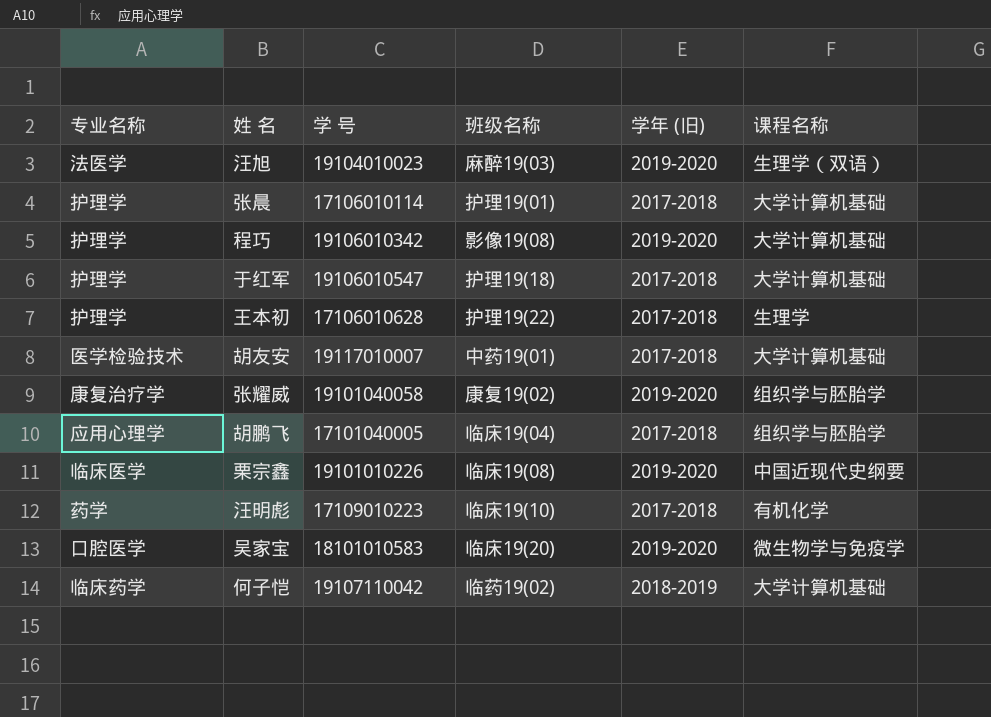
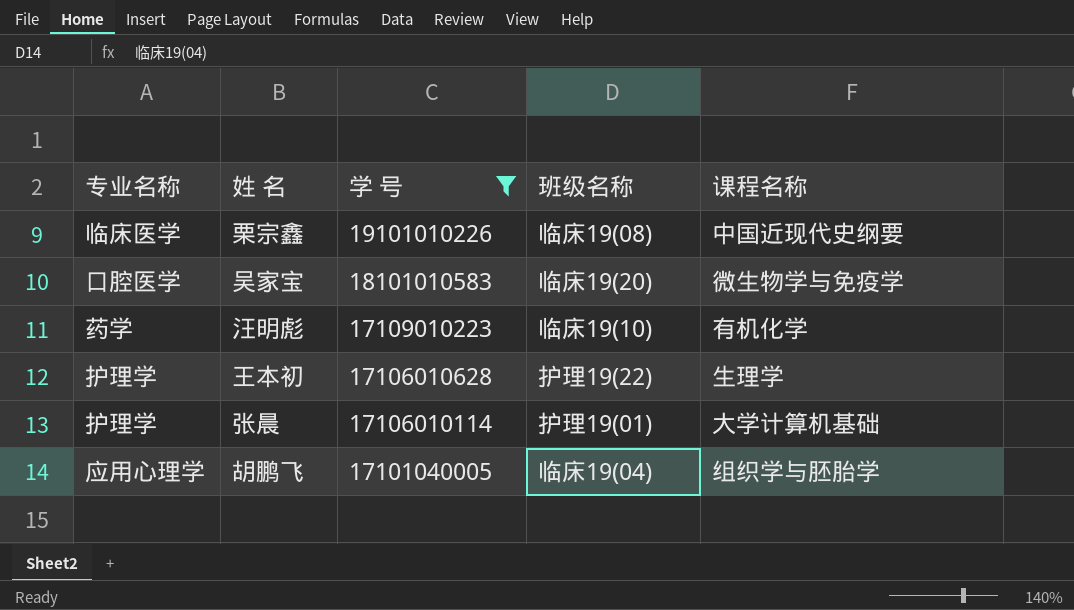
filter: none -> 学 号 <= 19101010226
row order: none -> 学 号 descending
column 学年 (旧) | position: 5 -> none

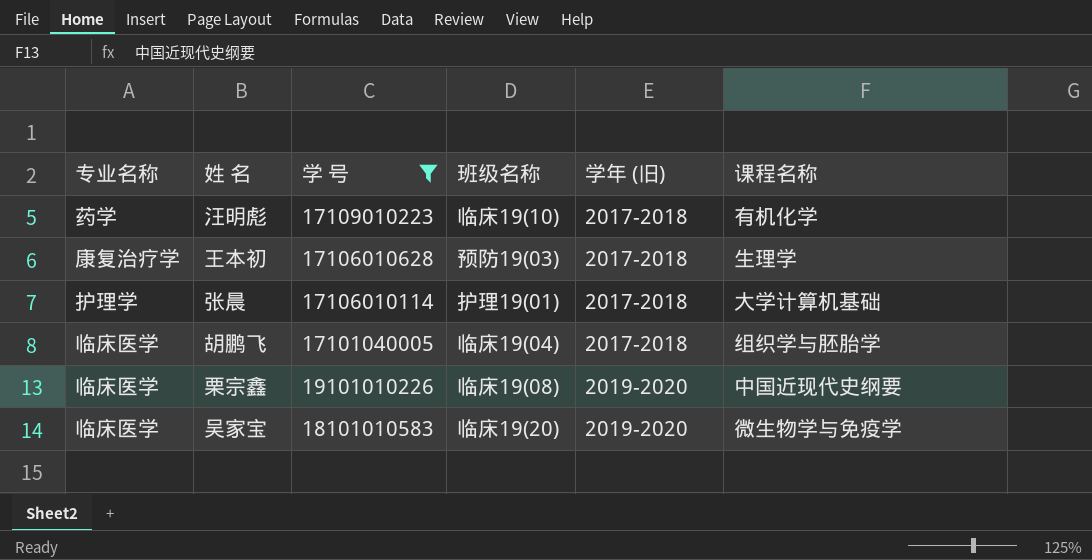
row order: 学 号 descending -> 学年 (旧) ascending
column 学年 (旧) | position: none -> 5
王本初 | 专业名称: 护理学 -> 康复治疗学
王本初 | 班级名称: 护理19(22) -> 预防19(03)
胡鹏飞 | 专业名称: 应用心理学 -> 临床医学
吴家宝 | 专业名称: 口腔医学 -> 临床医学

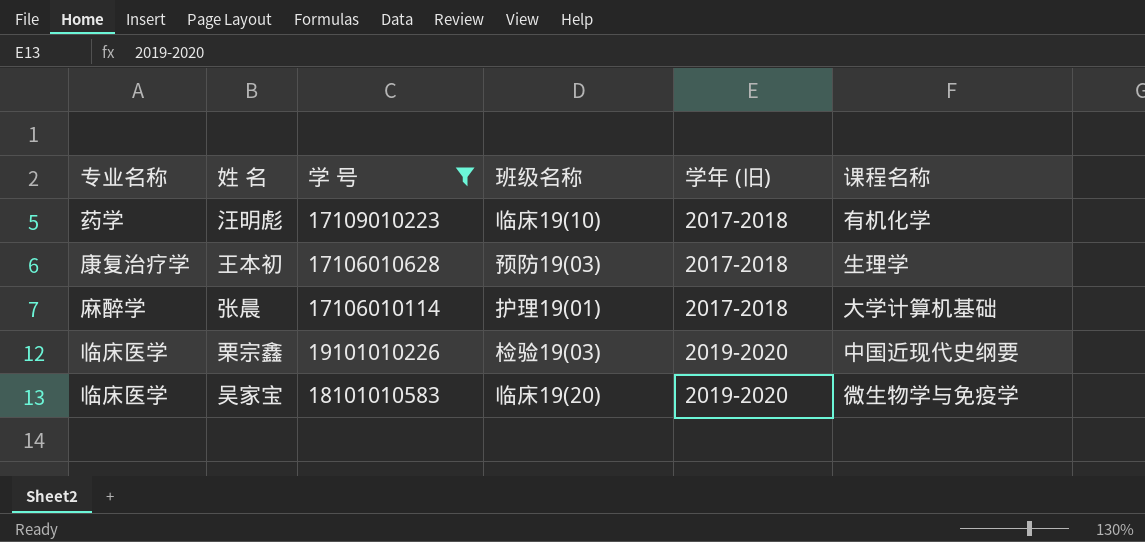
row 胡鹏飞: 临床医学 | 17101040005 | 临床19(04) | 2017-2018 | 组织学与胚胎学 -> none
张晨 | 专业名称: 护理学 -> 麻醉学
栗宗鑫 | 班级名称: 临床19(08) -> 检验19(03)

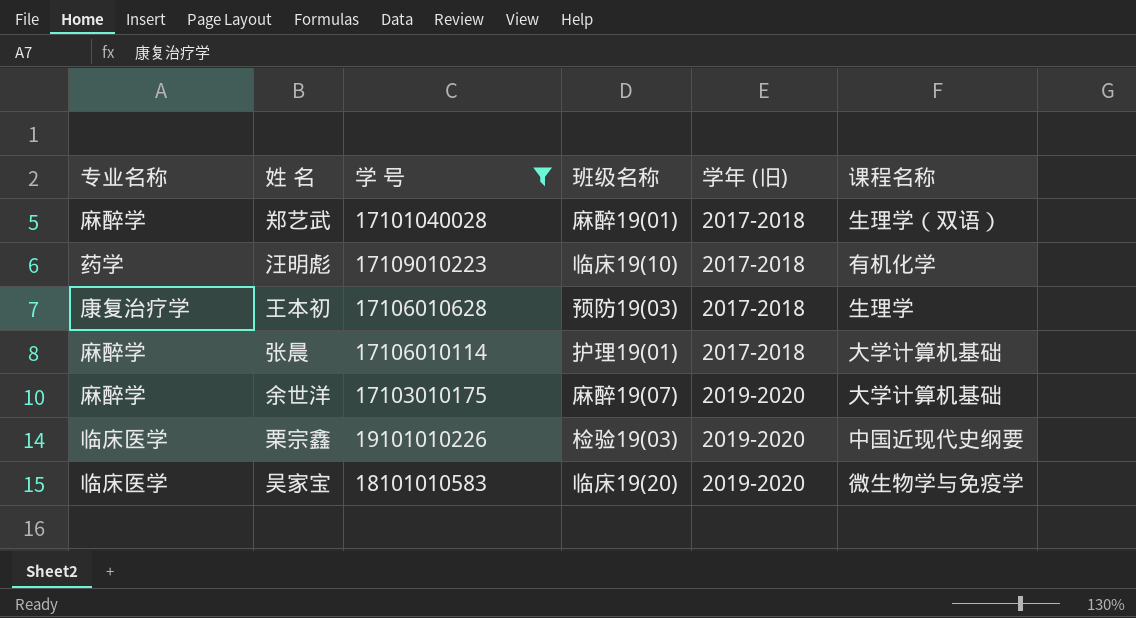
row 郑艺武: none -> 麻醉学 | 17101040028 | 麻醉19(01) | 2017-2018 | 生理学（双语）
row 余世洋: none -> 麻醉学 | 17103010175 | 麻醉19(07) | 2019-2020 | 大学计算机基础

